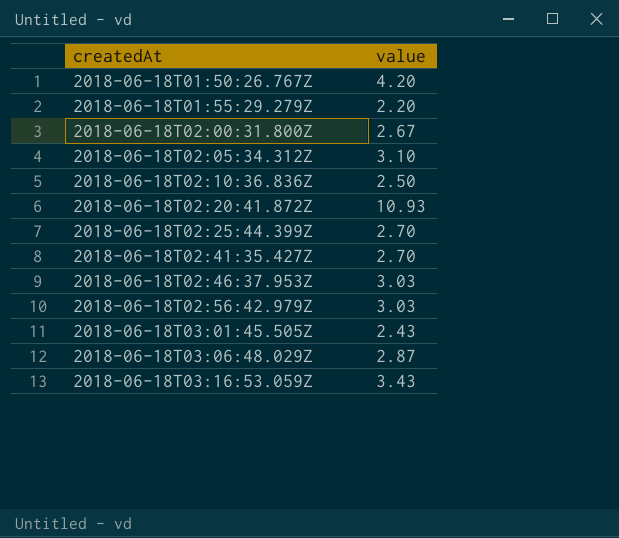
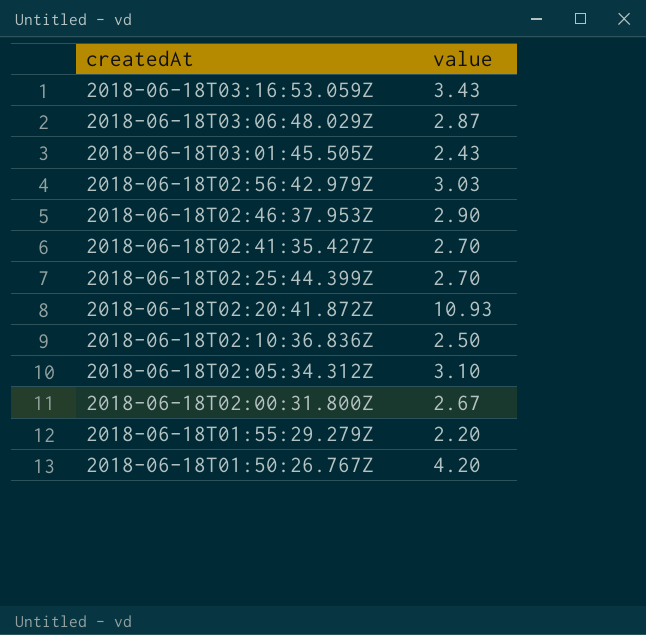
row order: createdAt ascending -> createdAt descending
2018-06-18T02:46:37.953Z | value: 3.03 -> 2.90

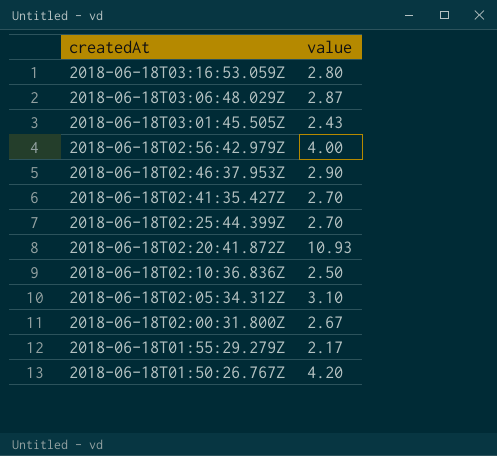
2018-06-18T03:16:53.059Z | value: 3.43 -> 2.80
2018-06-18T02:56:42.979Z | value: 3.03 -> 4.00
2018-06-18T01:55:29.279Z | value: 2.20 -> 2.17

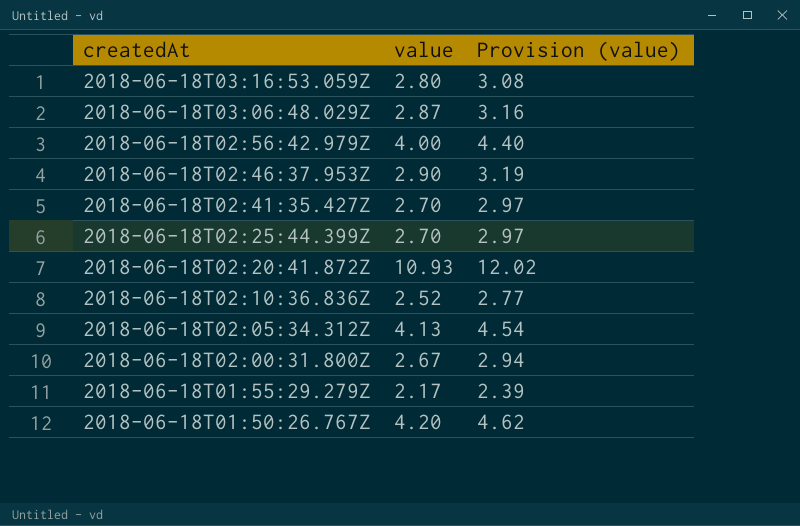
column Provision (value) | formula: none -> [value] * 1.1
row 2018-06-18T03:01:45.505Z: 2.43 -> none
2018-06-18T02:10:36.836Z | value: 2.50 -> 2.52
2018-06-18T02:05:34.312Z | value: 3.10 -> 4.13

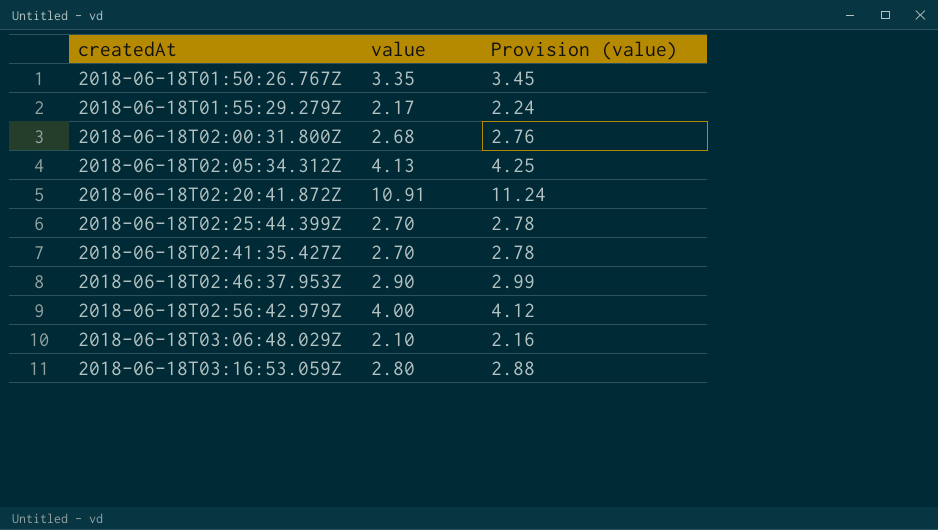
row order: createdAt descending -> createdAt ascending
column Provision (value) | formula: [value] * 1.1 -> [value] * 1.03
row 2018-06-18T02:10:36.836Z: 2.52 | 2.77 -> none
2018-06-18T01:50:26.767Z | value: 4.20 -> 3.35
2018-06-18T02:00:31.800Z | value: 2.67 -> 2.68
2018-06-18T02:20:41.872Z | value: 10.93 -> 10.91
2018-06-18T03:06:48.029Z | value: 2.87 -> 2.10

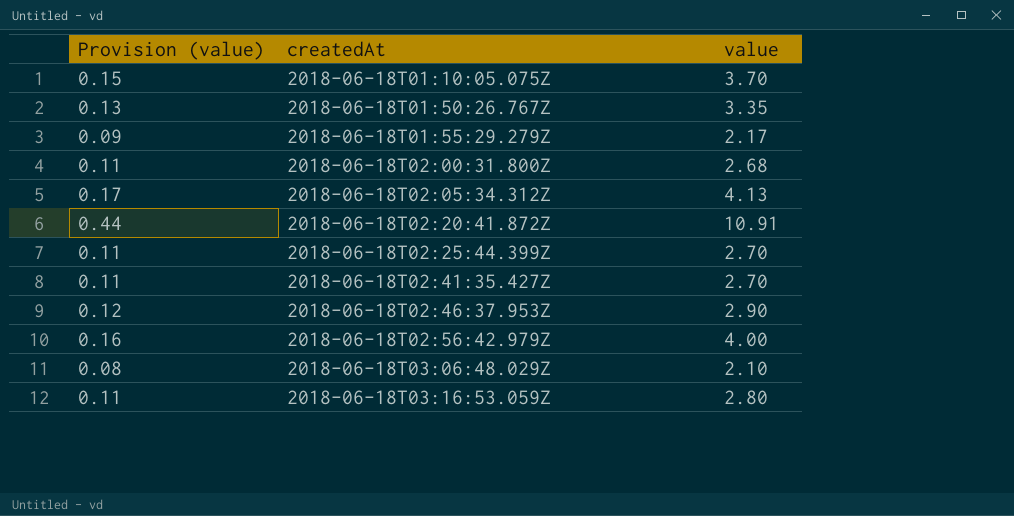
column Provision (value) | formula: [value] * 1.03 -> [value] * 0.04
column Provision (value) | position: 3 -> 1
row 2018-06-18T01:10:05.075Z: none -> 0.15 | 3.70

